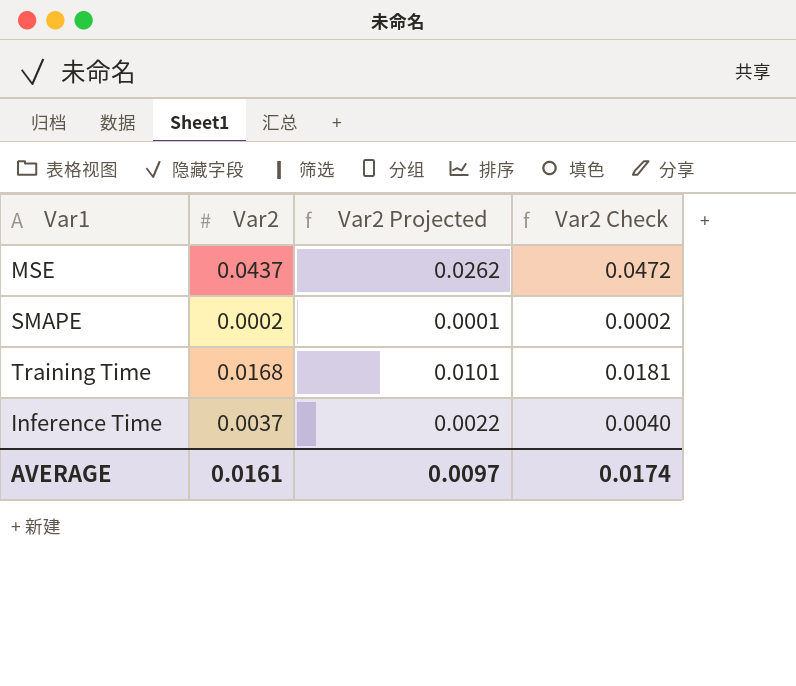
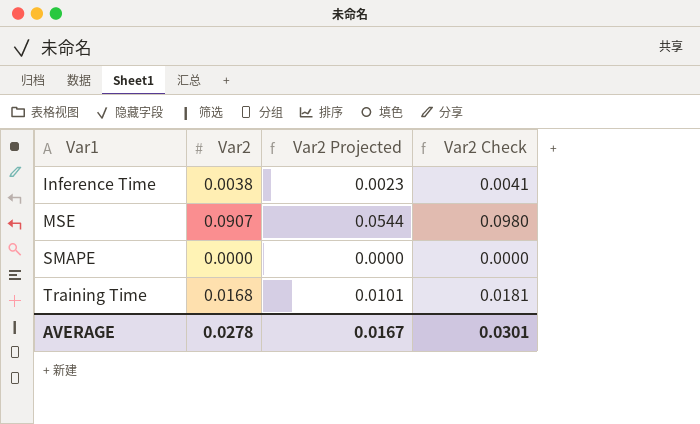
row order: none -> Var1 ascending
Inference Time | Var2: 0.0037 -> 0.0038
Inference Time | Var2 Projected: 0.0022 -> 0.0023
Inference Time | Var2 Check: 0.0040 -> 0.0041
MSE | Var2: 0.0437 -> 0.0907
MSE | Var2 Projected: 0.0262 -> 0.0544
MSE | Var2 Check: 0.0472 -> 0.0980
SMAPE | Var2: 0.0002 -> 0.0000
SMAPE | Var2 Projected: 0.0001 -> 0.0000
SMAPE | Var2 Check: 0.0002 -> 0.0000
AVERAGE | Var2: 0.0161 -> 0.0278
AVERAGE | Var2 Projected: 0.0097 -> 0.0167
AVERAGE | Var2 Check: 0.0174 -> 0.0301

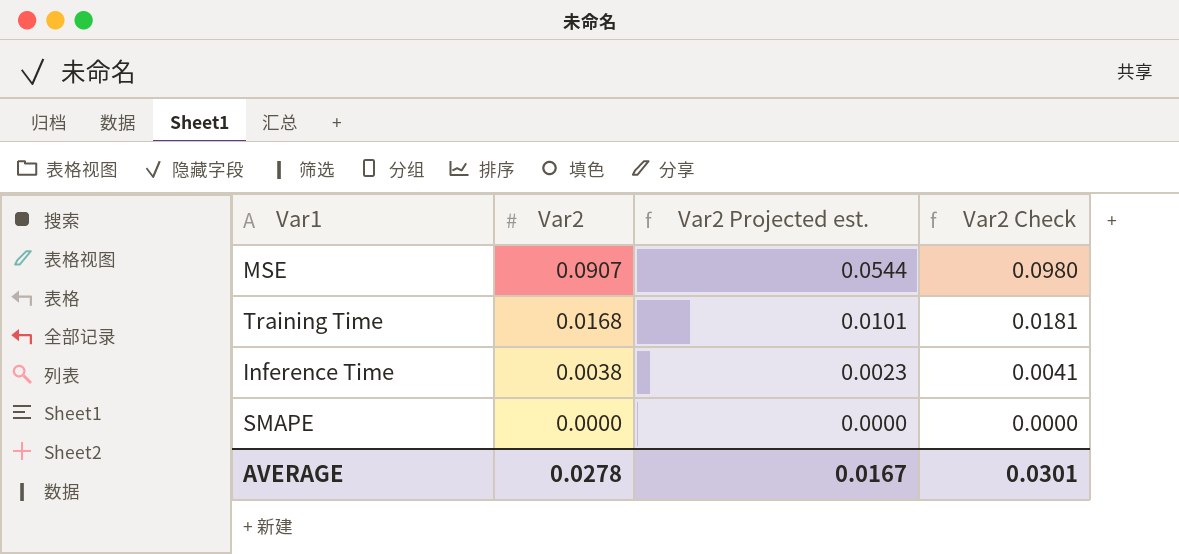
row order: Var1 ascending -> Var2 descending
column name: Var2 Projected -> Var2 Projected est.

